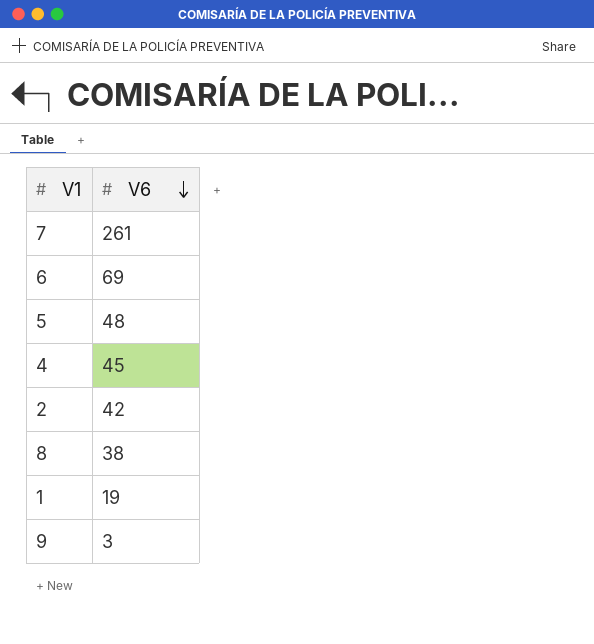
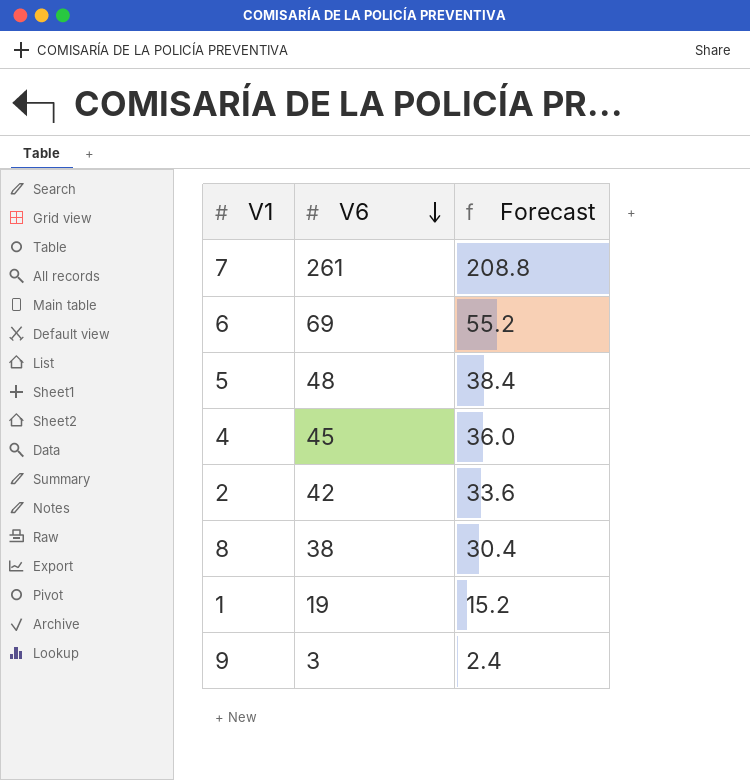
column Forecast | formula: none -> [V6] * 0.8

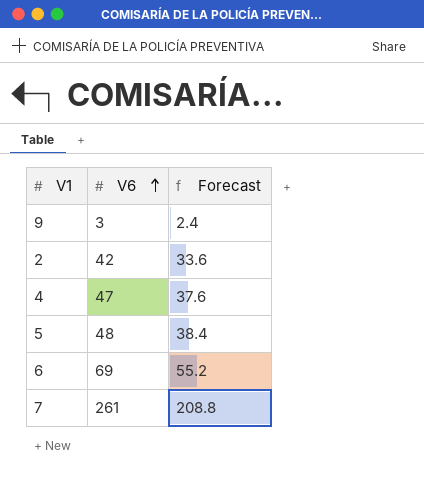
row order: V6 descending -> V6 ascending
row 8: 38 | 30.4 -> none
row 1: 19 | 15.2 -> none
4 | V6: 45 -> 47
4 | Forecast: 36.0 -> 37.6

